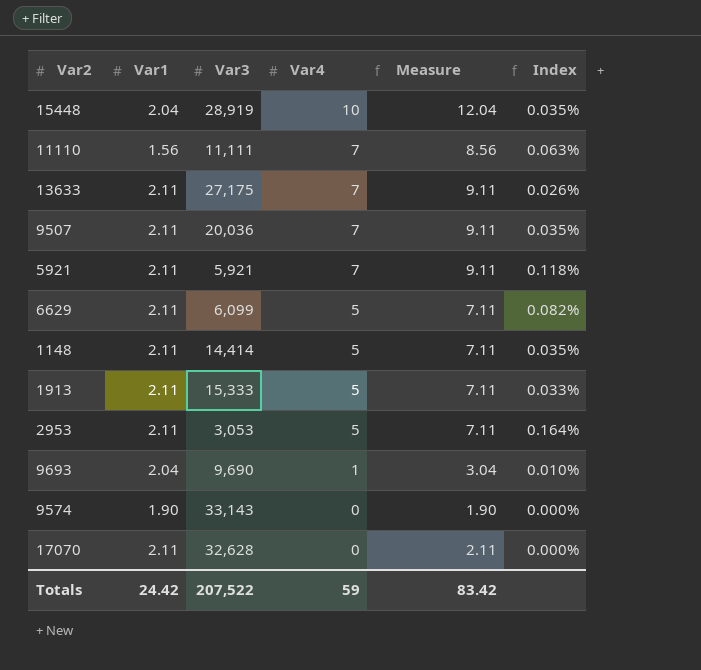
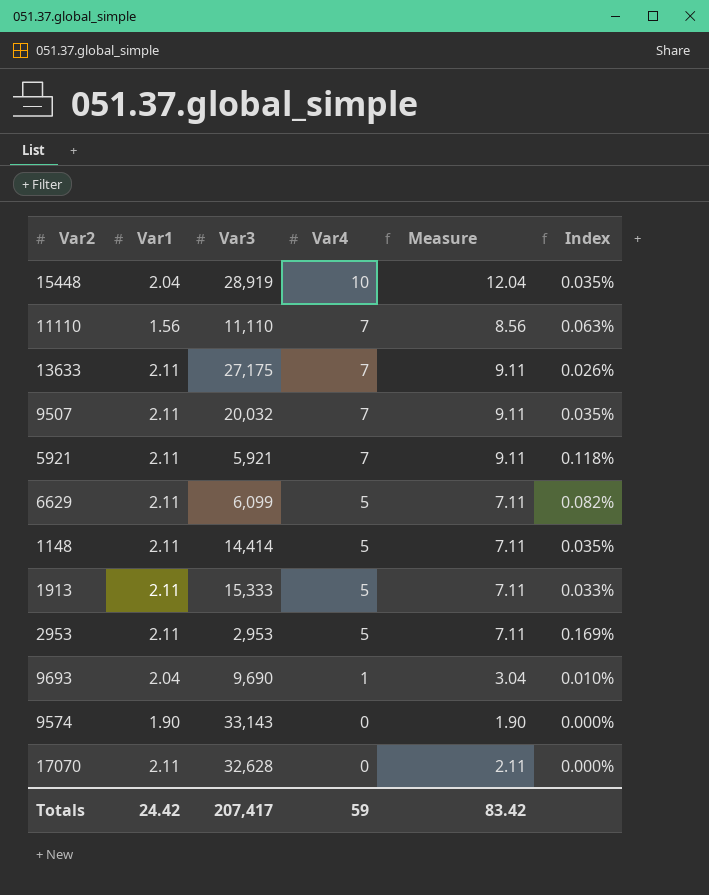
11110 | Var3: 11,111 -> 11,110
9507 | Var3: 20,036 -> 20,032
2953 | Var3: 3,053 -> 2,953
2953 | Index: 0.164% -> 0.169%
Totals | Var3: 207,522 -> 207,417

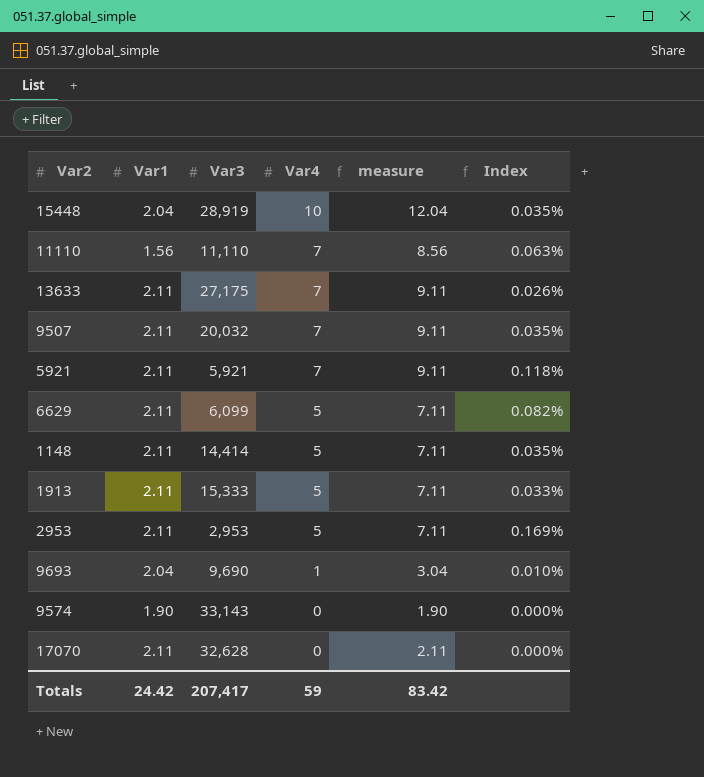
column name: Measure -> measure

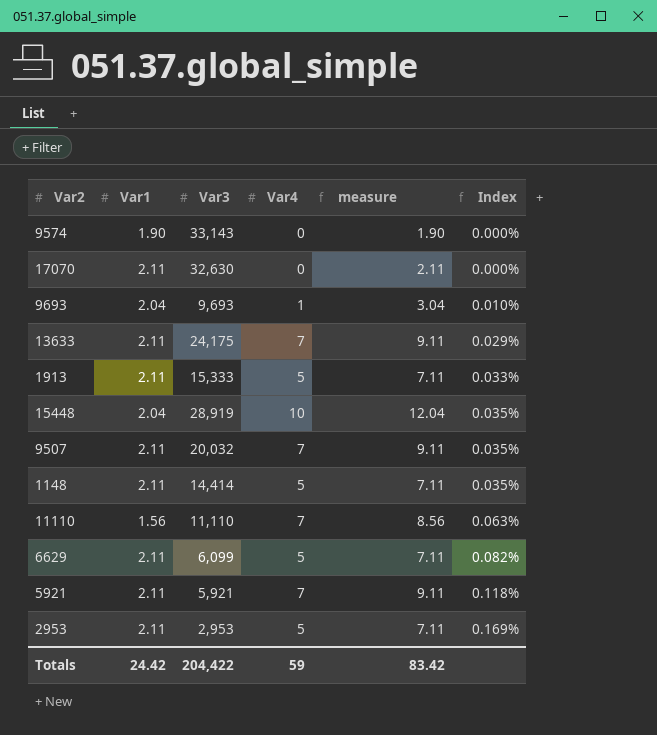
row order: Var4 descending -> Index ascending
17070 | Var3: 32,628 -> 32,630
9693 | Var3: 9,690 -> 9,693
13633 | Var3: 27,175 -> 24,175
13633 | Index: 0.026% -> 0.029%
Totals | Var3: 207,417 -> 204,422

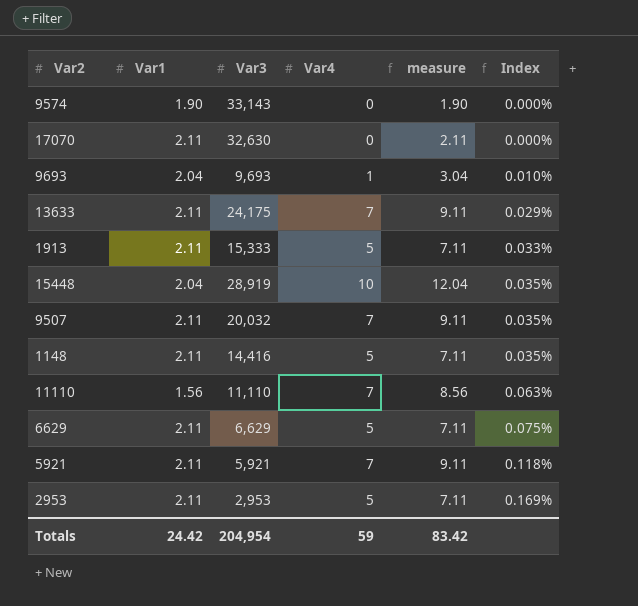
1148 | Var3: 14,414 -> 14,416
6629 | Var3: 6,099 -> 6,629
6629 | Index: 0.082% -> 0.075%
Totals | Var3: 204,422 -> 204,954

